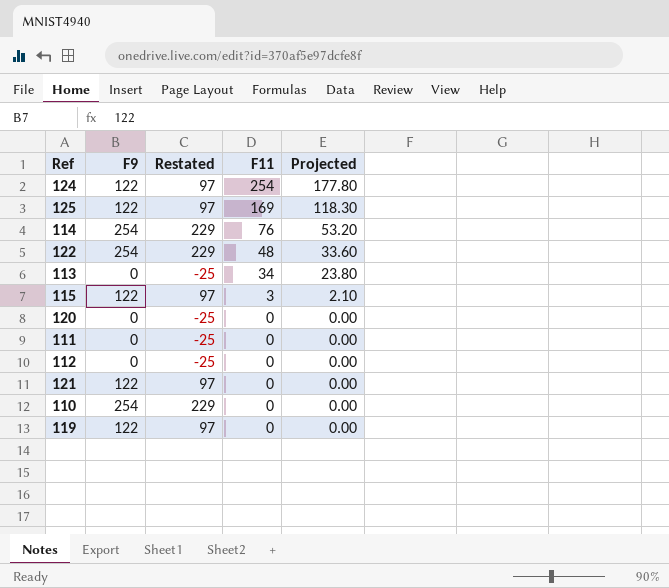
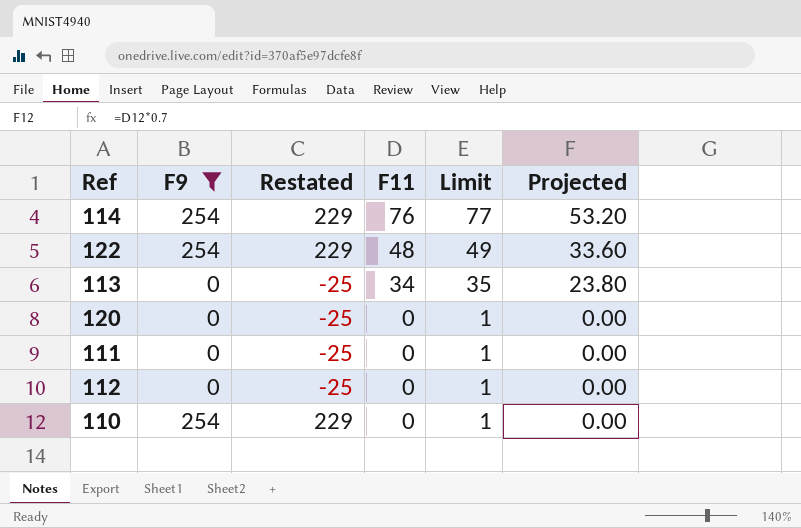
filter: none -> F9 != 122
column Limit | formula: none -> [F11] + 1

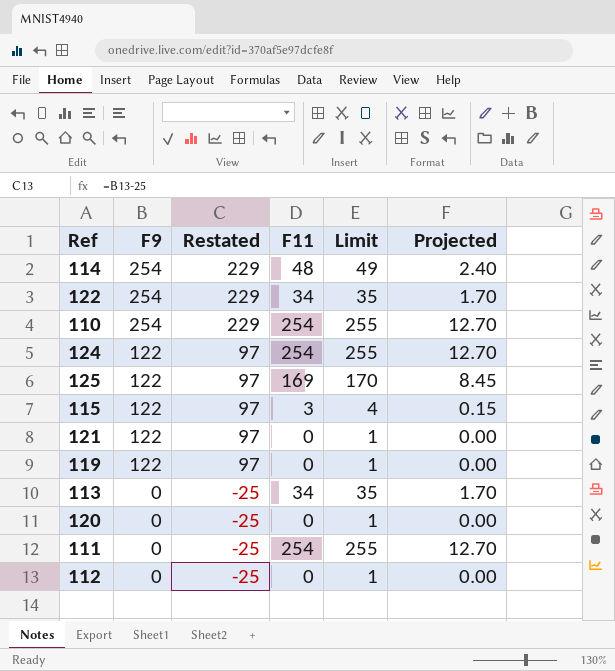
filter: F9 != 122 -> none
row order: F11 descending -> F9 descending
column Projected | formula: [F11] * 0.7 -> [F11] * 0.05
114 | F11: 76 -> 48
114 | Limit: 77 -> 49
122 | F11: 48 -> 34
122 | Limit: 49 -> 35
110 | F11: 0 -> 254
110 | Limit: 1 -> 255
111 | F11: 0 -> 254
111 | Limit: 1 -> 255

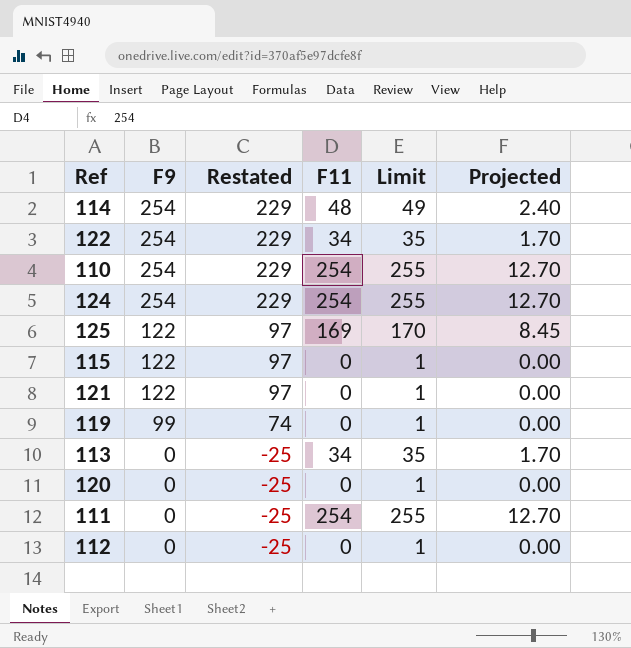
124 | F9: 122 -> 254
124 | Restated: 97 -> 229
115 | F11: 3 -> 0
115 | Limit: 4 -> 1
115 | Projected: 0.15 -> 0.00
119 | F9: 122 -> 99
119 | Restated: 97 -> 74

